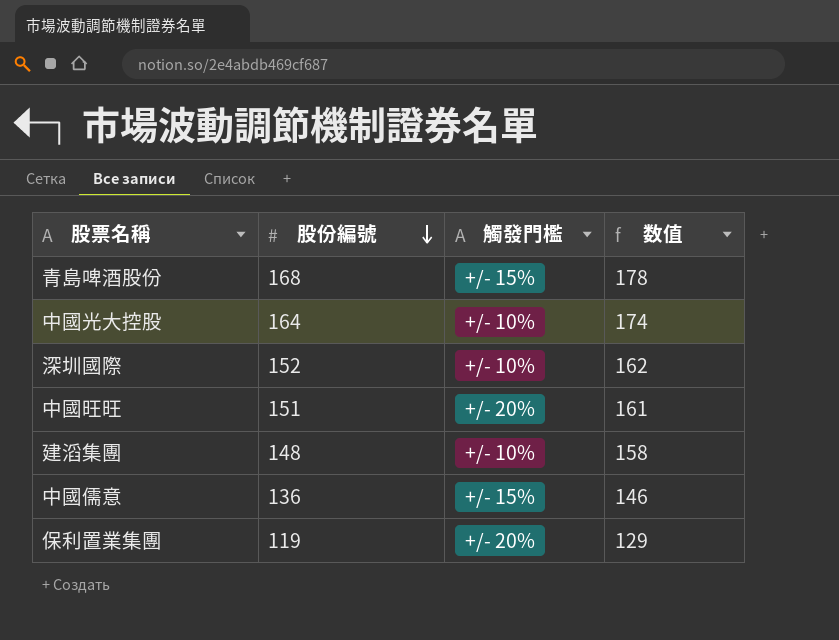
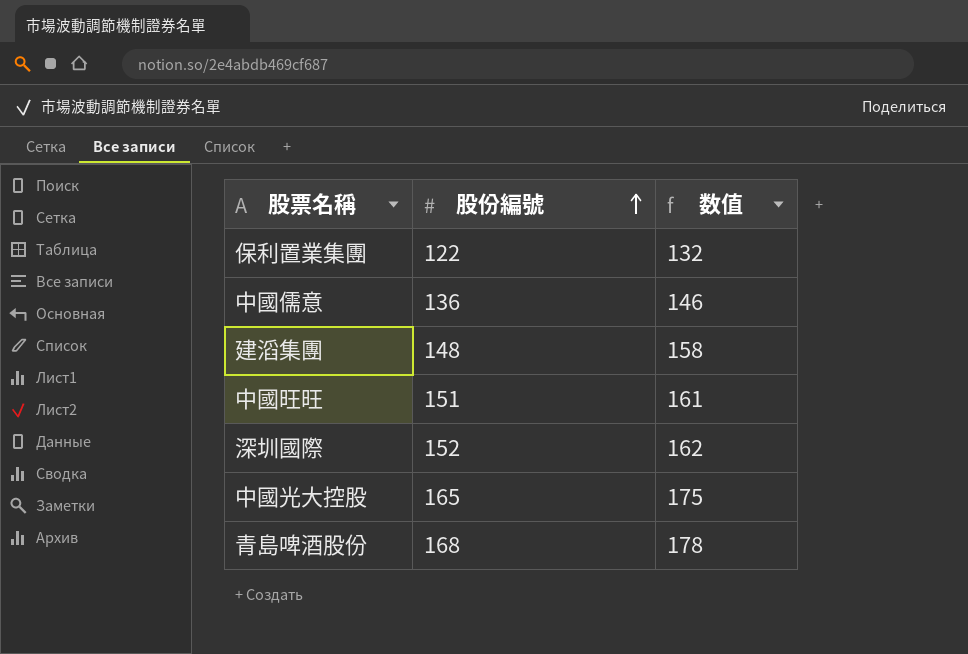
row order: 股份編號 descending -> 股份編號 ascending
column 觸發門檻 | position: 3 -> none
保利置業集團 | 股份編號: 119 -> 122
保利置業集團 | 数值: 129 -> 132
中國光大控股 | 股份編號: 164 -> 165
中國光大控股 | 数值: 174 -> 175

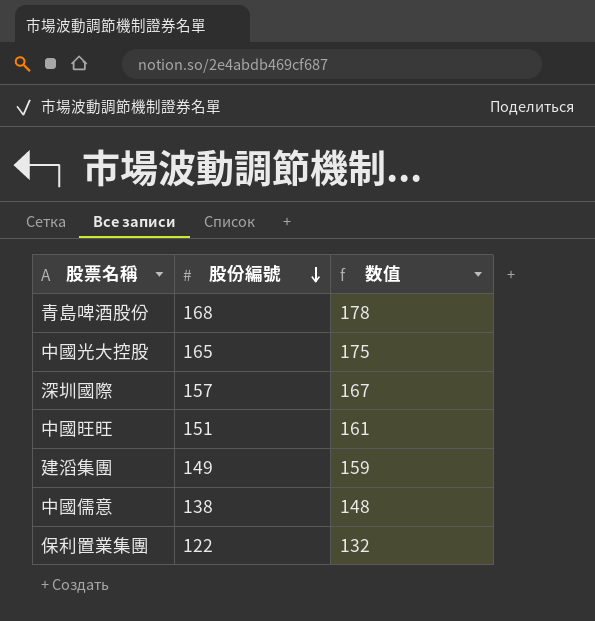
row order: 股份編號 ascending -> 股份編號 descending
深圳國際 | 股份編號: 152 -> 157
深圳國際 | 数值: 162 -> 167
建滔集團 | 股份編號: 148 -> 149
建滔集團 | 数值: 158 -> 159
中國儒意 | 股份編號: 136 -> 138
中國儒意 | 数值: 146 -> 148

